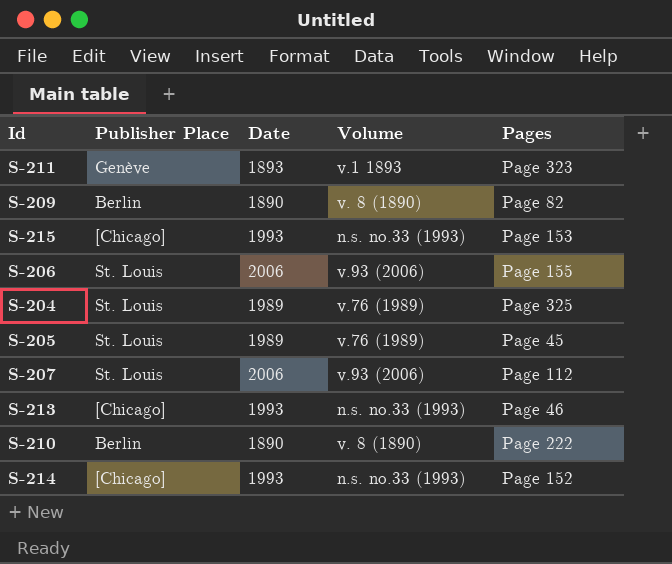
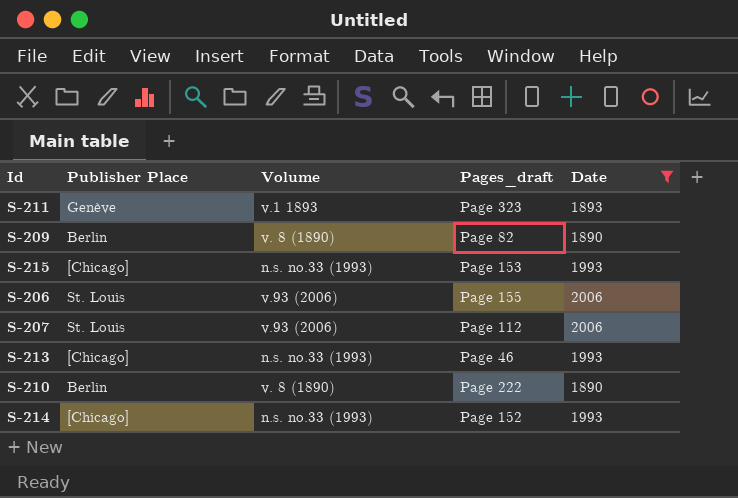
filter: none -> Date != 1989
column name: Pages -> Pages_draft
column Date | position: 3 -> 5

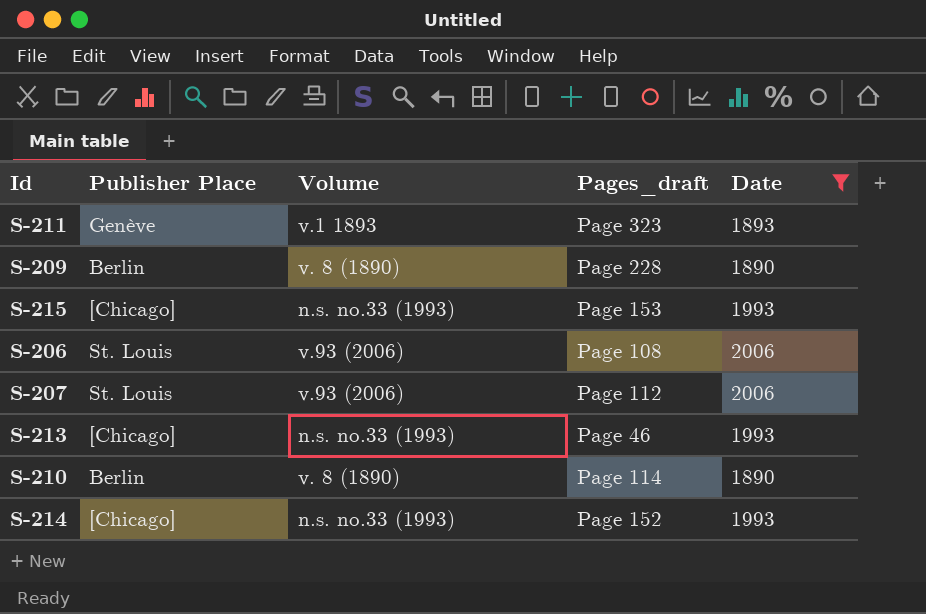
S-209 | Pages_draft: Page 82 -> Page 228
S-206 | Pages_draft: Page 155 -> Page 108
S-210 | Pages_draft: Page 222 -> Page 114

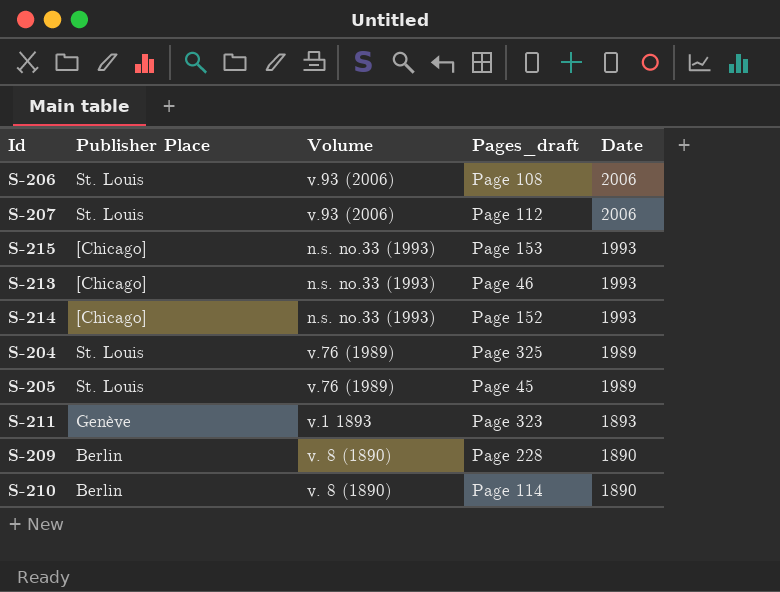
filter: Date != 1989 -> none
row order: none -> Date descending

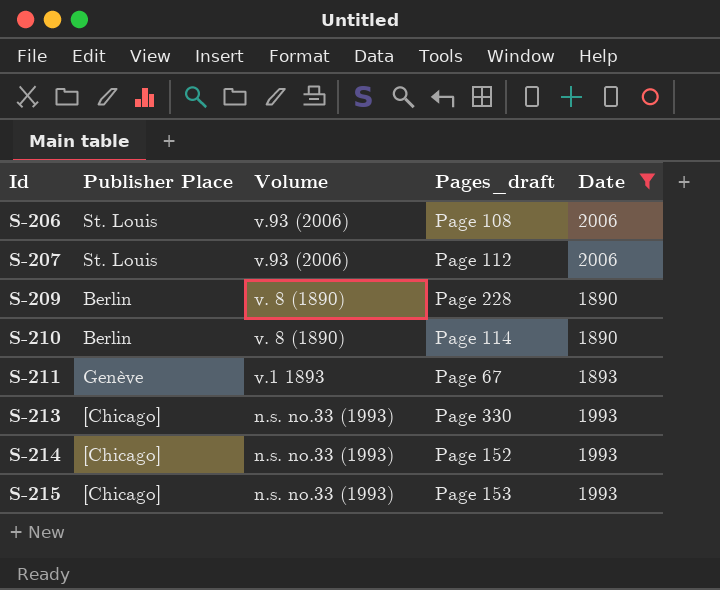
filter: none -> Date != 1989
row order: Date descending -> Id ascending
S-211 | Pages_draft: Page 323 -> Page 67
S-213 | Pages_draft: Page 46 -> Page 330

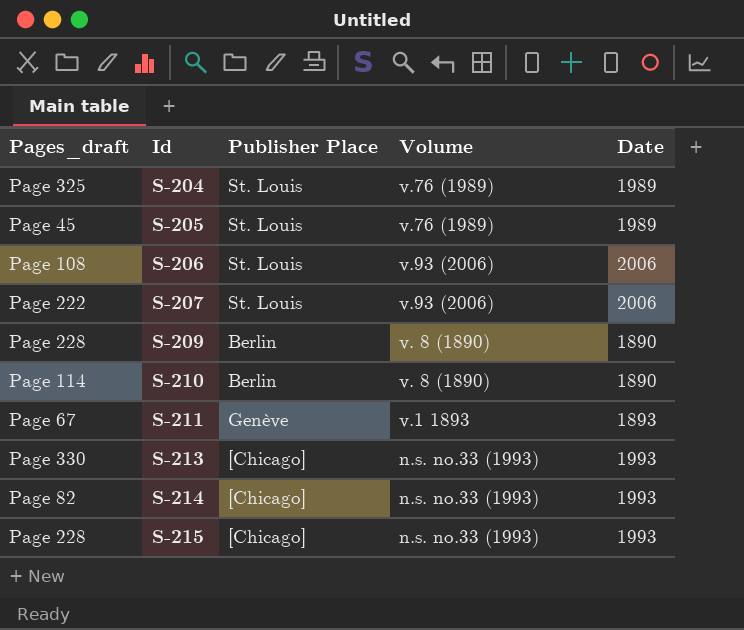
filter: Date != 1989 -> none
column Pages_draft | position: 4 -> 1
S-207 | Pages_draft: Page 112 -> Page 222
S-214 | Pages_draft: Page 152 -> Page 82
S-215 | Pages_draft: Page 153 -> Page 228

